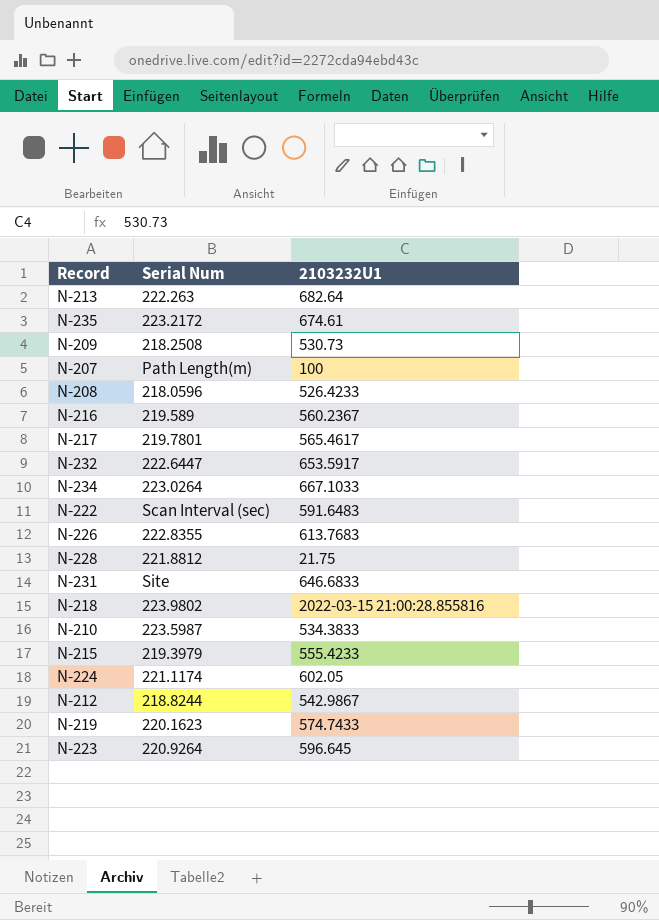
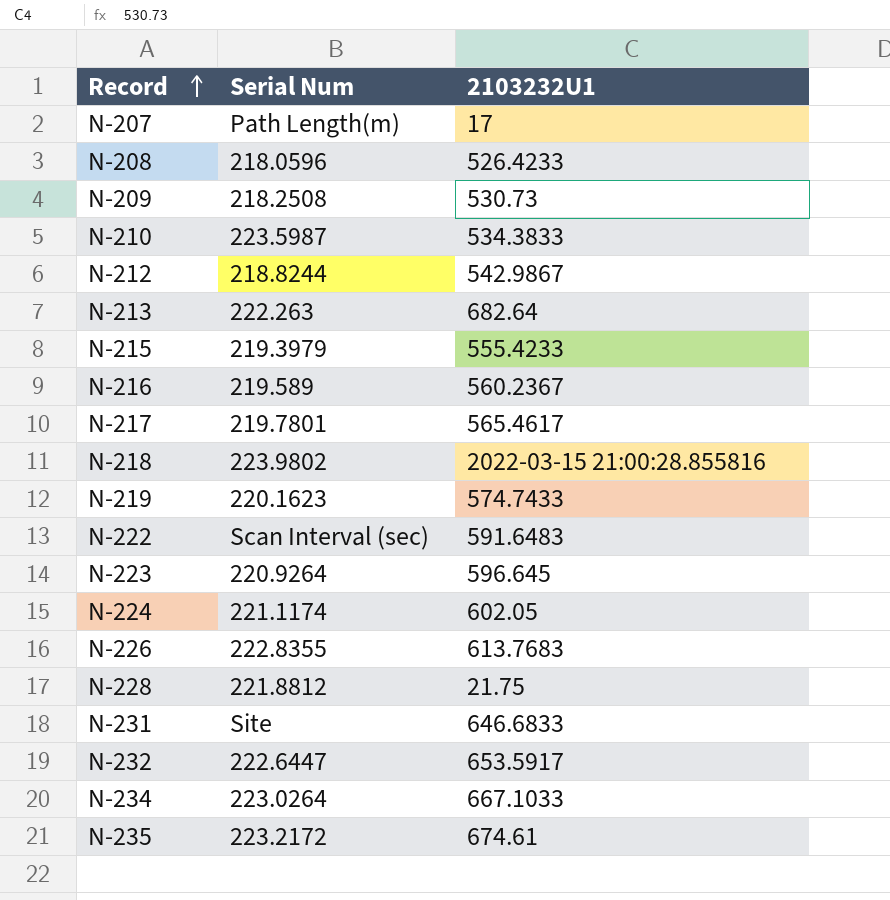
row order: none -> Record ascending
N-207 | 2103232U1: 100 -> 17

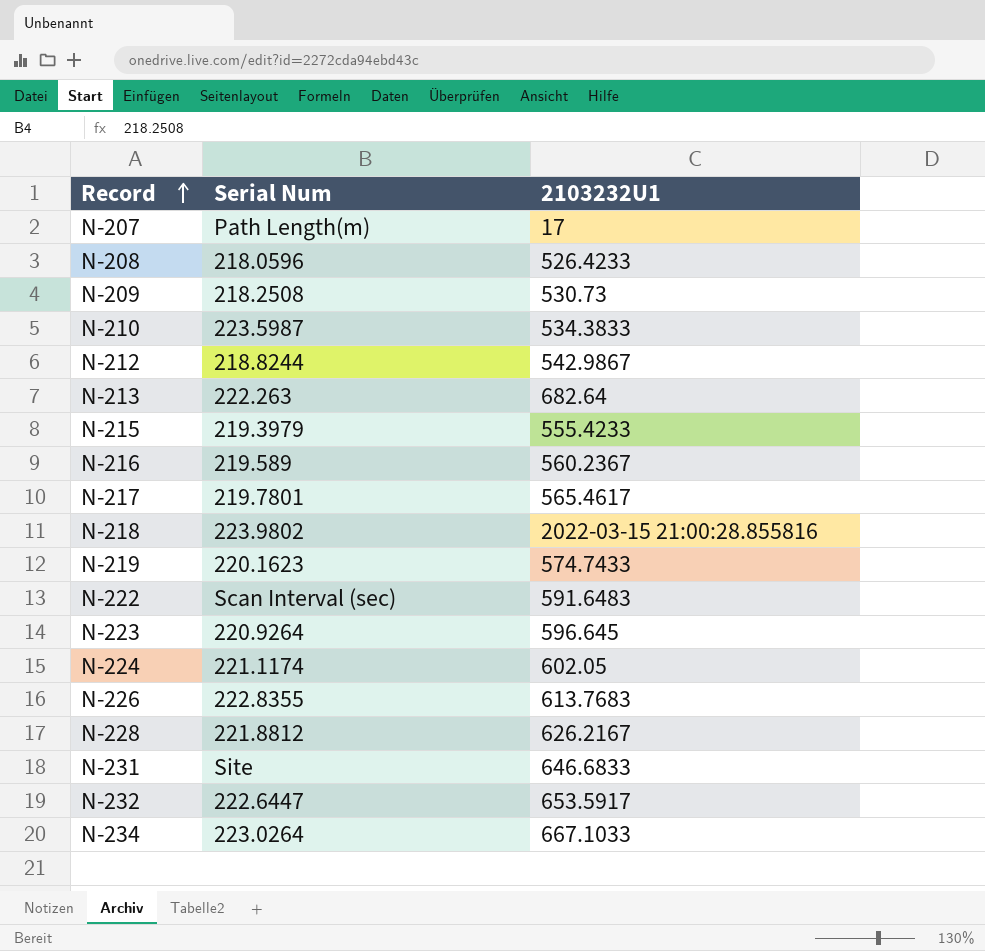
row N-235: 223.2172 | 674.61 -> none
N-228 | 2103232U1: 21.75 -> 626.2167

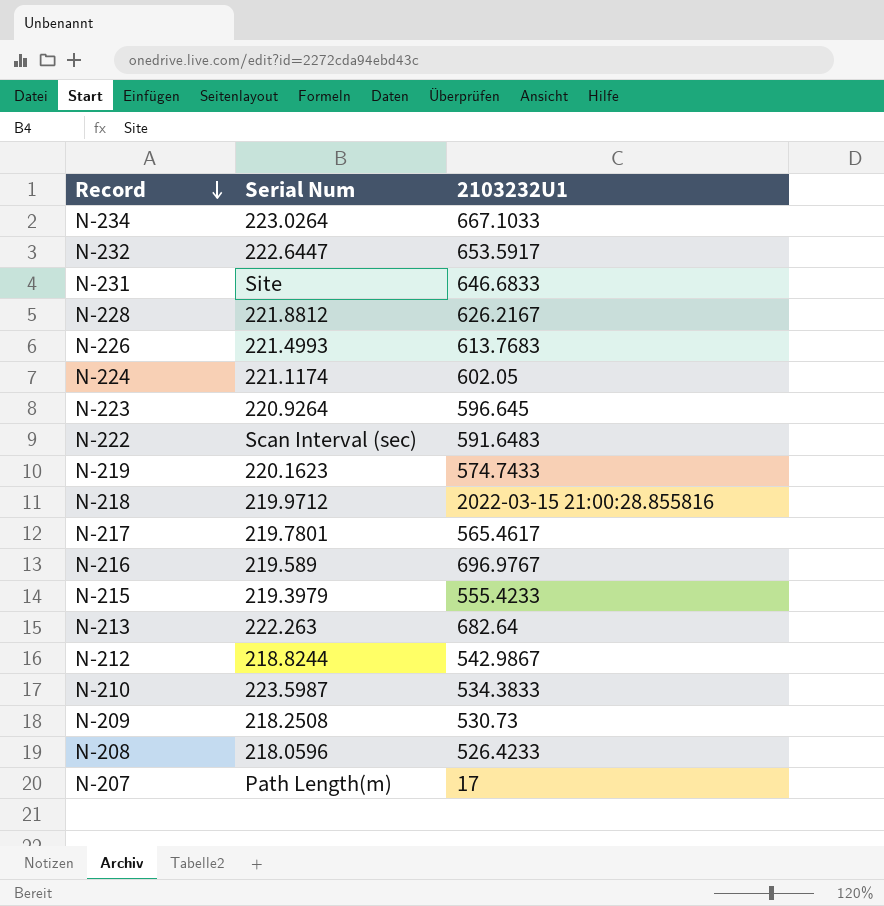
row order: Record ascending -> Record descending
N-226 | Serial Num: 222.8355 -> 221.4993
N-218 | Serial Num: 223.9802 -> 219.9712
N-216 | 2103232U1: 560.2367 -> 696.9767

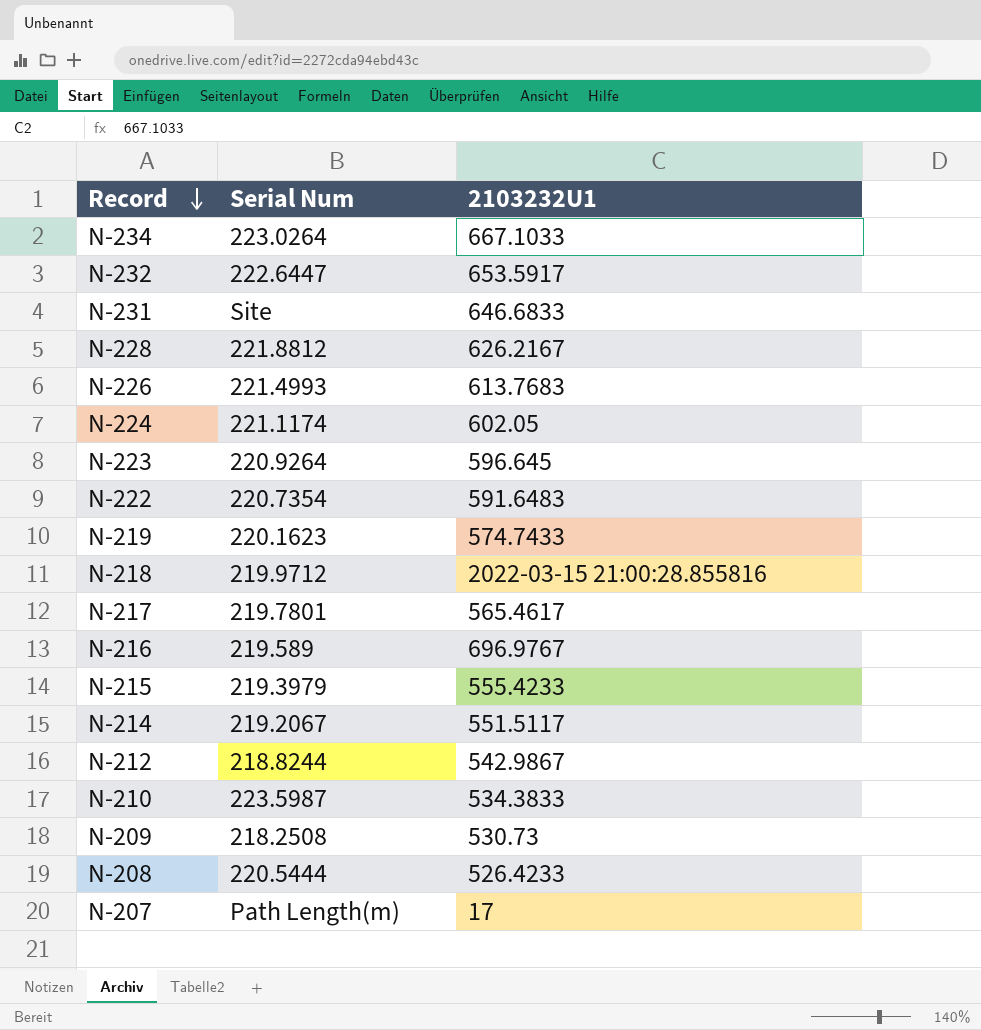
row N-213: 222.263 | 682.64 -> none
N-222 | Serial Num: Scan Interval (sec) -> 220.7354
row N-214: none -> 219.2067 | 551.5117
N-208 | Serial Num: 218.0596 -> 220.5444

